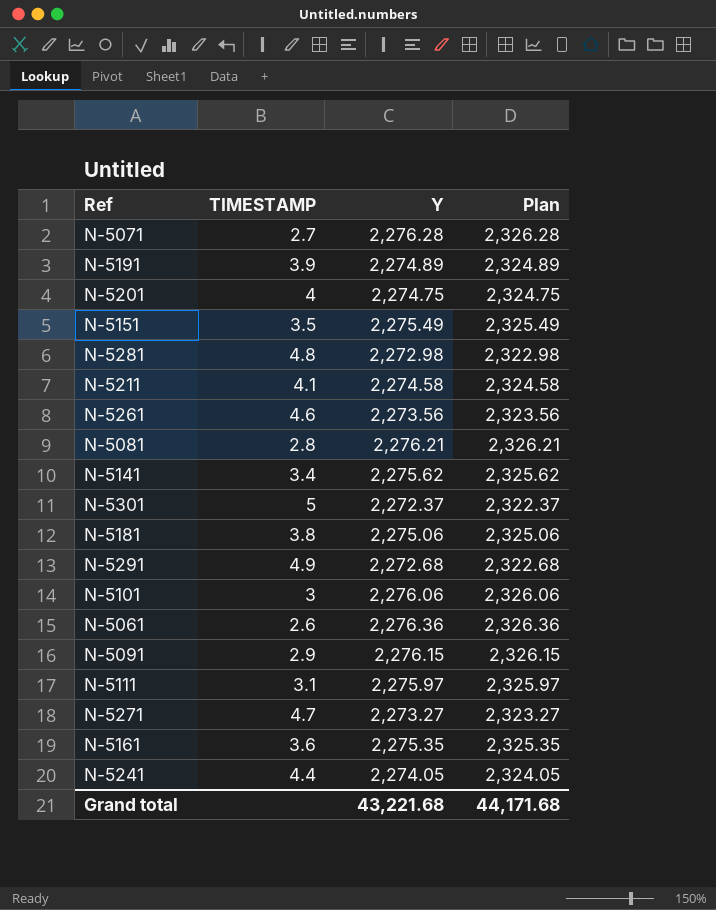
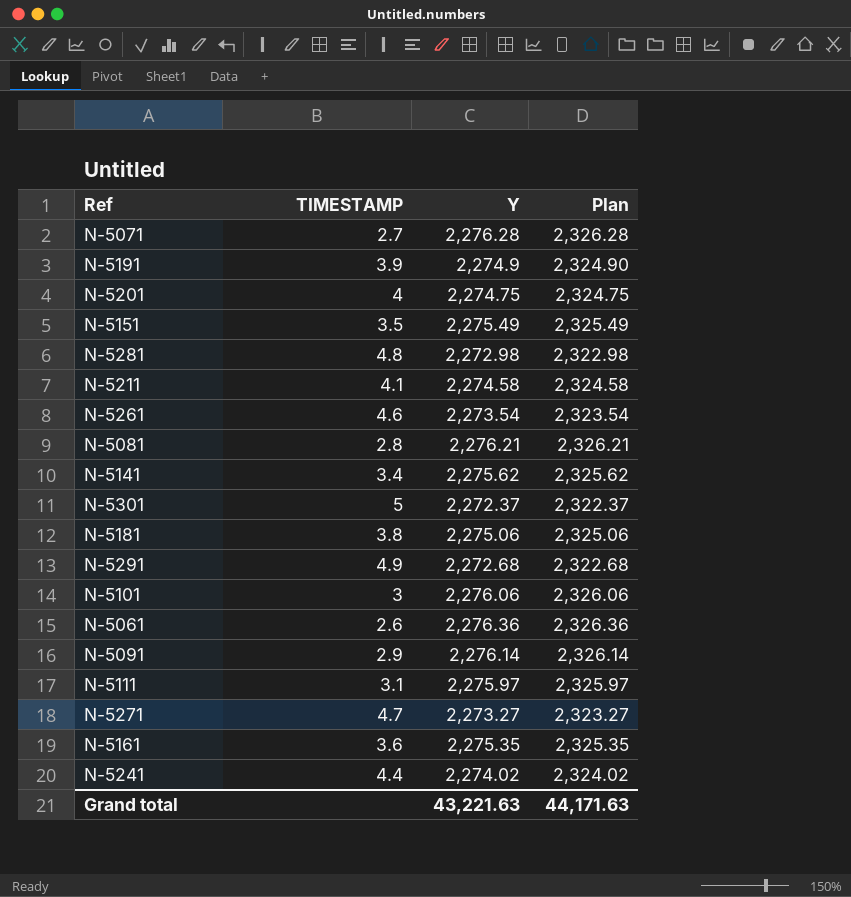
N-5191 | Y: 2,274.89 -> 2,274.9
N-5191 | Plan: 2,324.89 -> 2,324.90
N-5261 | Y: 2,273.56 -> 2,273.54
N-5261 | Plan: 2,323.56 -> 2,323.54
N-5091 | Y: 2,276.15 -> 2,276.14
N-5091 | Plan: 2,326.15 -> 2,326.14
N-5241 | Y: 2,274.05 -> 2,274.02
N-5241 | Plan: 2,324.05 -> 2,324.02
Grand total | Y: 43,221.68 -> 43,221.63
Grand total | Plan: 44,171.68 -> 44,171.63

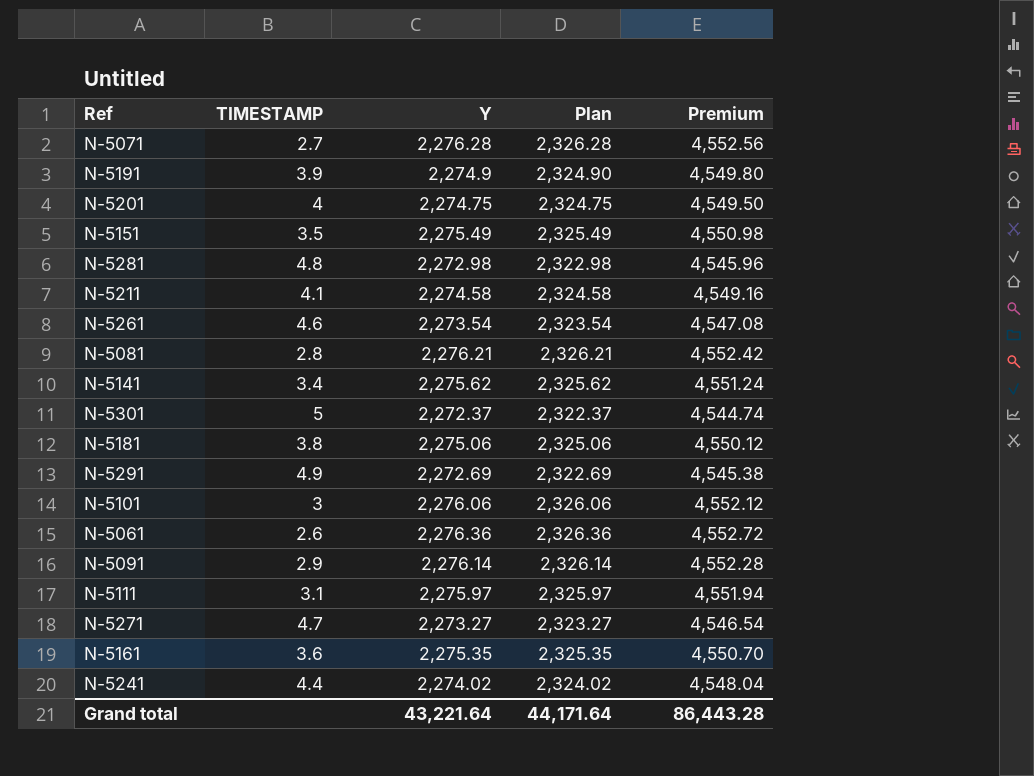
column Premium | formula: none -> [Y] * 2
N-5291 | Y: 2,272.68 -> 2,272.69
N-5291 | Plan: 2,322.68 -> 2,322.69
Grand total | Y: 43,221.63 -> 43,221.64
Grand total | Plan: 44,171.63 -> 44,171.64

